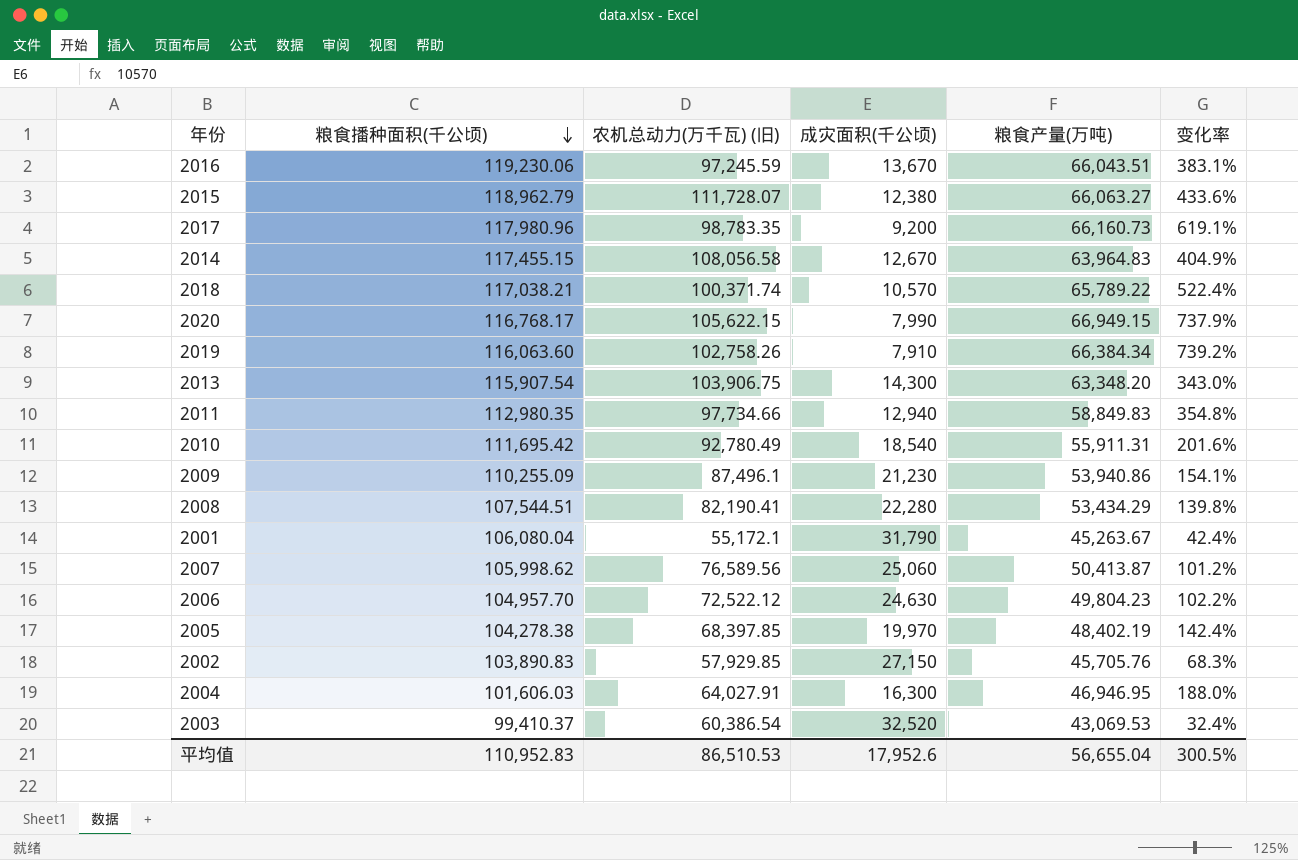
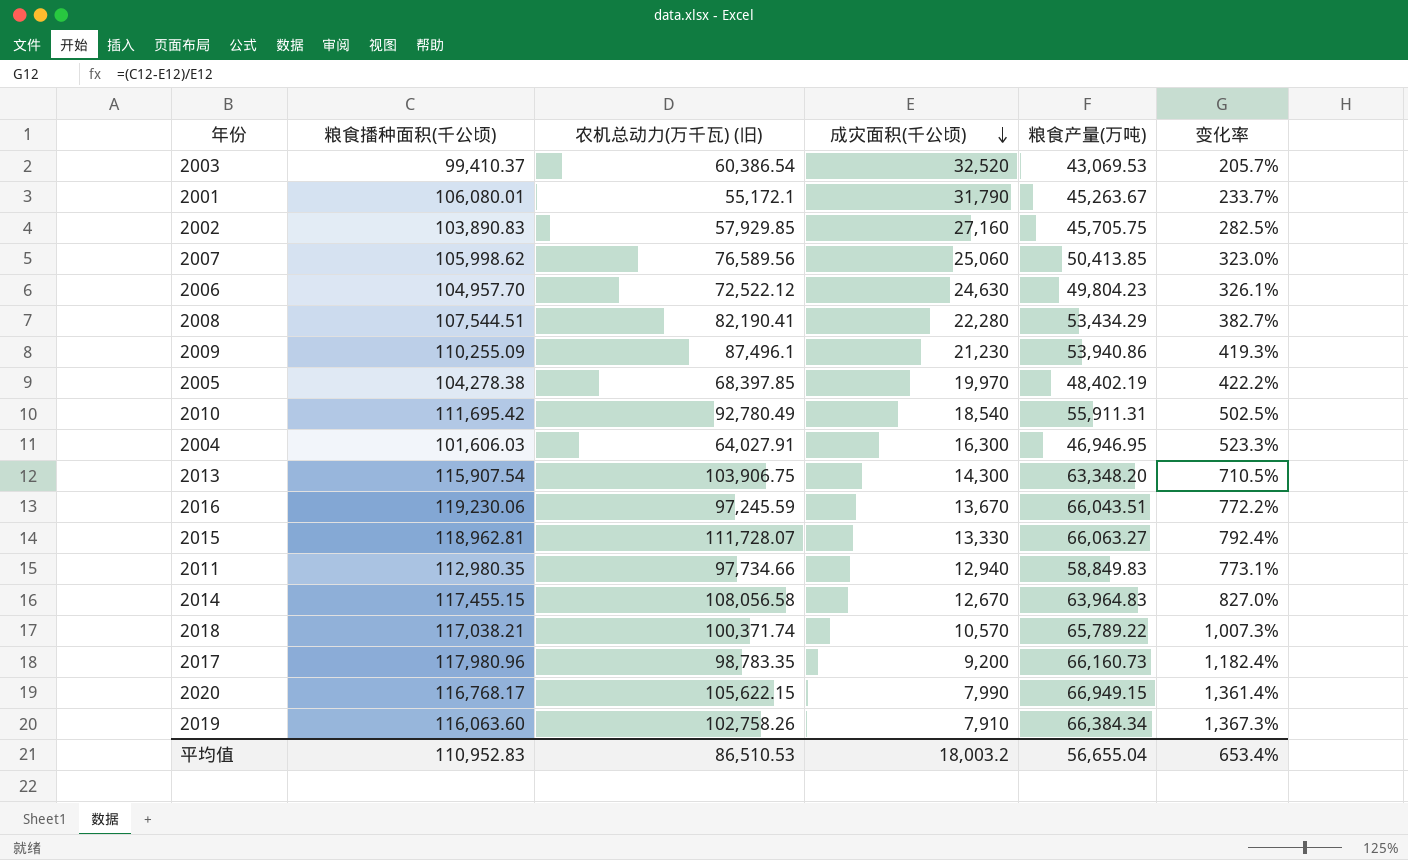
row order: 粮食播种面积(千公顷) descending -> 成灾面积(千公顷) descending
column 变化率 | formula: ([粮食产量(万吨)] - [成灾面积(千公顷)]) / [成灾面积(千公顷)] -> ([粮食播种面积(千公顷)] - [成灾面积(千公顷)]) / [成灾面积(千公顷)]
2001 | 粮食播种面积(千公顷): 106,080.04 -> 106,080.01
2002 | 成灾面积(千公顷): 27,150 -> 27,160
2002 | 粮食产量(万吨): 45,705.76 -> 45,705.75
2007 | 粮食产量(万吨): 50,413.87 -> 50,413.85
2015 | 粮食播种面积(千公顷): 118,962.79 -> 118,962.81
2015 | 成灾面积(千公顷): 12,380 -> 13,330
平均值 | 成灾面积(千公顷): 17,952.6 -> 18,003.2
平均值 | 变化率: 300.5% -> 653.4%

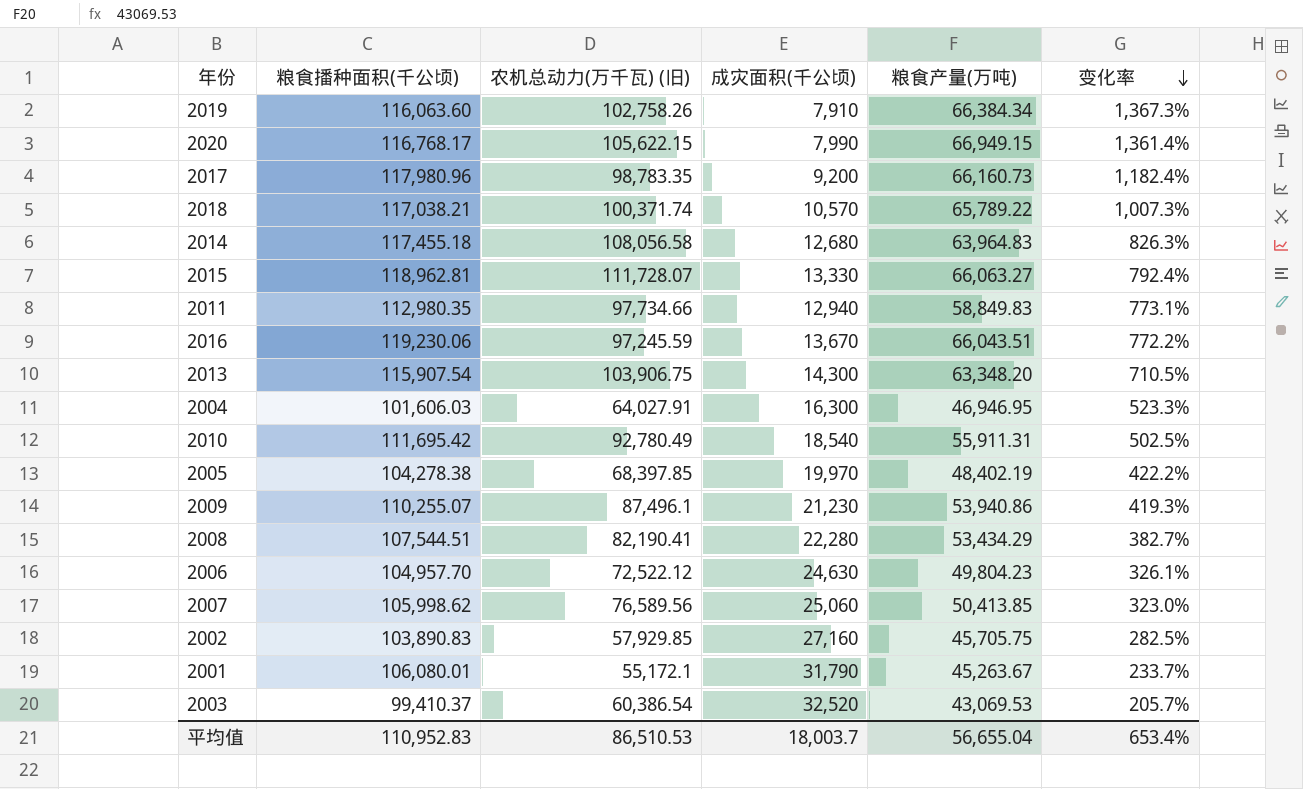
row order: 成灾面积(千公顷) descending -> 变化率 descending
2014 | 粮食播种面积(千公顷): 117,455.15 -> 117,455.18
2014 | 成灾面积(千公顷): 12,670 -> 12,680
2014 | 变化率: 827.0% -> 826.3%
2009 | 粮食播种面积(千公顷): 110,255.09 -> 110,255.07
平均值 | 成灾面积(千公顷): 18,003.2 -> 18,003.7

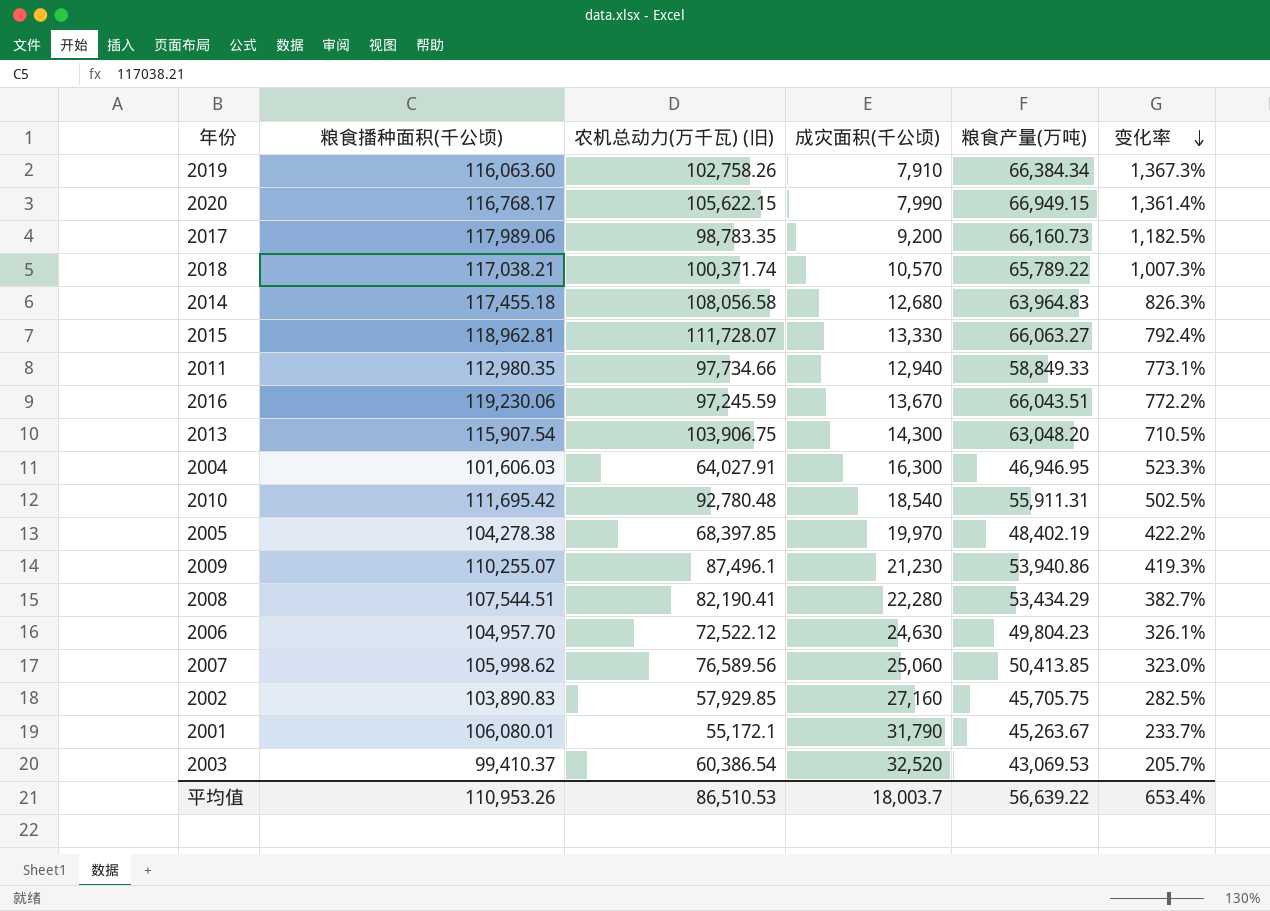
2017 | 粮食播种面积(千公顷): 117,980.96 -> 117,989.06
2017 | 变化率: 1,182.4% -> 1,182.5%
2011 | 粮食产量(万吨): 58,849.83 -> 58,849.33
2013 | 粮食产量(万吨): 63,348.20 -> 63,048.20
2010 | 农机总动力(万千瓦) (旧): 92,780.49 -> 92,780.48
平均值 | 粮食播种面积(千公顷): 110,952.83 -> 110,953.26
平均值 | 粮食产量(万吨): 56,655.04 -> 56,639.22

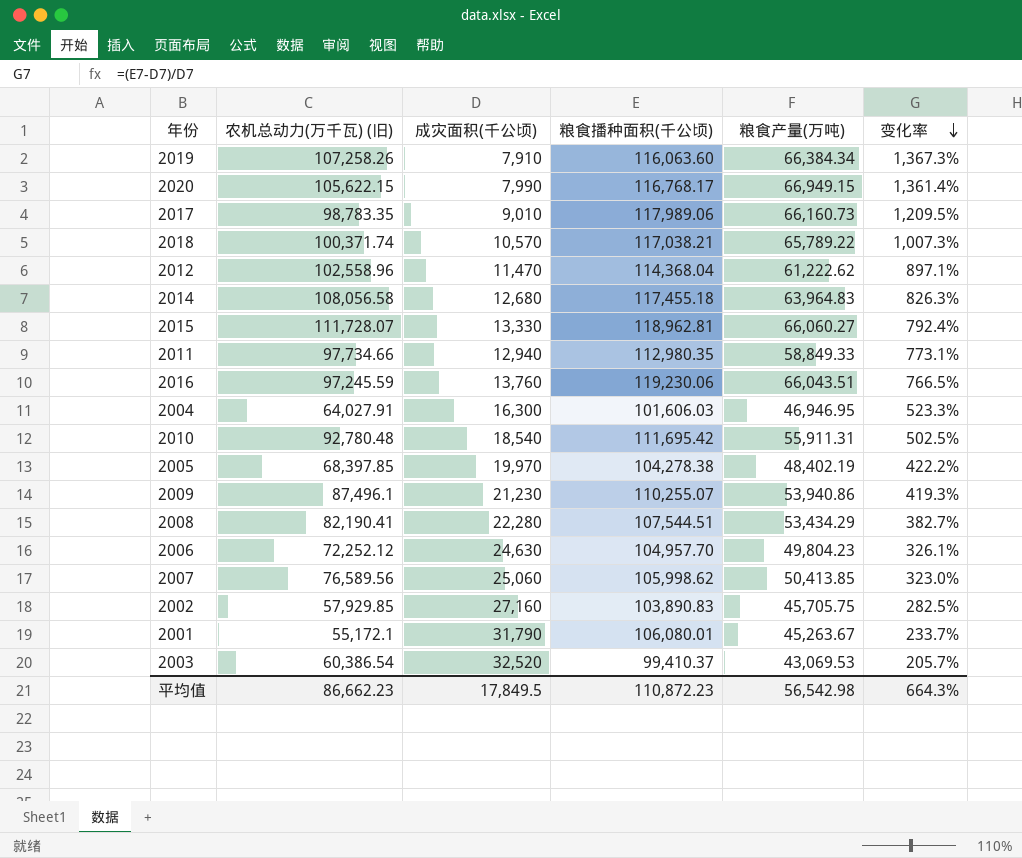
column 粮食播种面积(千公顷) | position: 2 -> 4
row 2013: 115,907.54 | 103,906.75 | 14,300 | 63,048.20 | 710.5% -> none
2019 | 农机总动力(万千瓦) (旧): 102,758.26 -> 107,258.26
2017 | 成灾面积(千公顷): 9,200 -> 9,010
2017 | 变化率: 1,182.5% -> 1,209.5%
row 2012: none -> 102,558.96 | 11,470 | 114,368.04 | 61,222.62 | 897.1%
2015 | 粮食产量(万吨): 66,063.27 -> 66,060.27
2016 | 成灾面积(千公顷): 13,670 -> 13,760
2016 | 变化率: 772.2% -> 766.5%
2006 | 农机总动力(万千瓦) (旧): 72,522.12 -> 72,252.12
平均值 | 农机总动力(万千瓦) (旧): 86,510.53 -> 86,662.23
平均值 | 成灾面积(千公顷): 18,003.7 -> 17,849.5
平均值 | 粮食播种面积(千公顷): 110,953.26 -> 110,872.23
平均值 | 粮食产量(万吨): 56,639.22 -> 56,542.98
平均值 | 变化率: 653.4% -> 664.3%

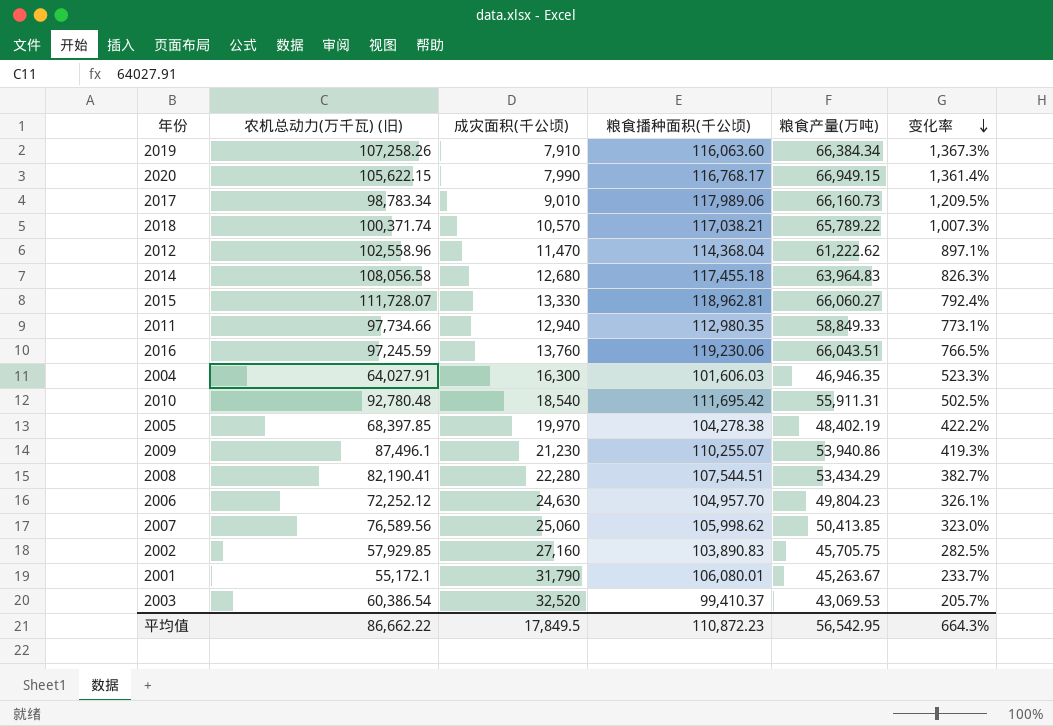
2017 | 农机总动力(万千瓦) (旧): 98,783.35 -> 98,783.34
2004 | 粮食产量(万吨): 46,946.95 -> 46,946.35
平均值 | 农机总动力(万千瓦) (旧): 86,662.23 -> 86,662.22
平均值 | 粮食产量(万吨): 56,542.98 -> 56,542.95

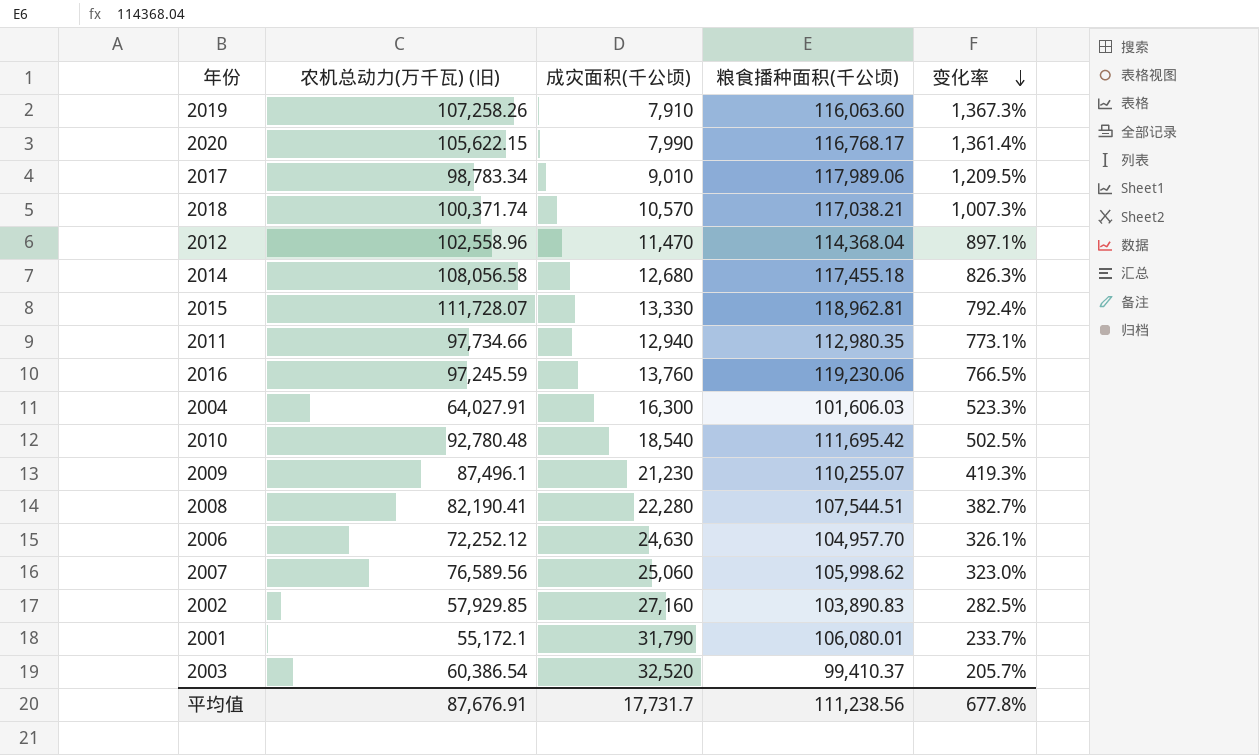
column 粮食产量(万吨) | position: 5 -> none
row 2005: 68,397.85 | 19,970 | 104,278.38 | 48,402.19 | 422.2% -> none
平均值 | 农机总动力(万千瓦) (旧): 86,662.22 -> 87,676.91
平均值 | 成灾面积(千公顷): 17,849.5 -> 17,731.7
平均值 | 粮食播种面积(千公顷): 110,872.23 -> 111,238.56
平均值 | 变化率: 664.3% -> 677.8%

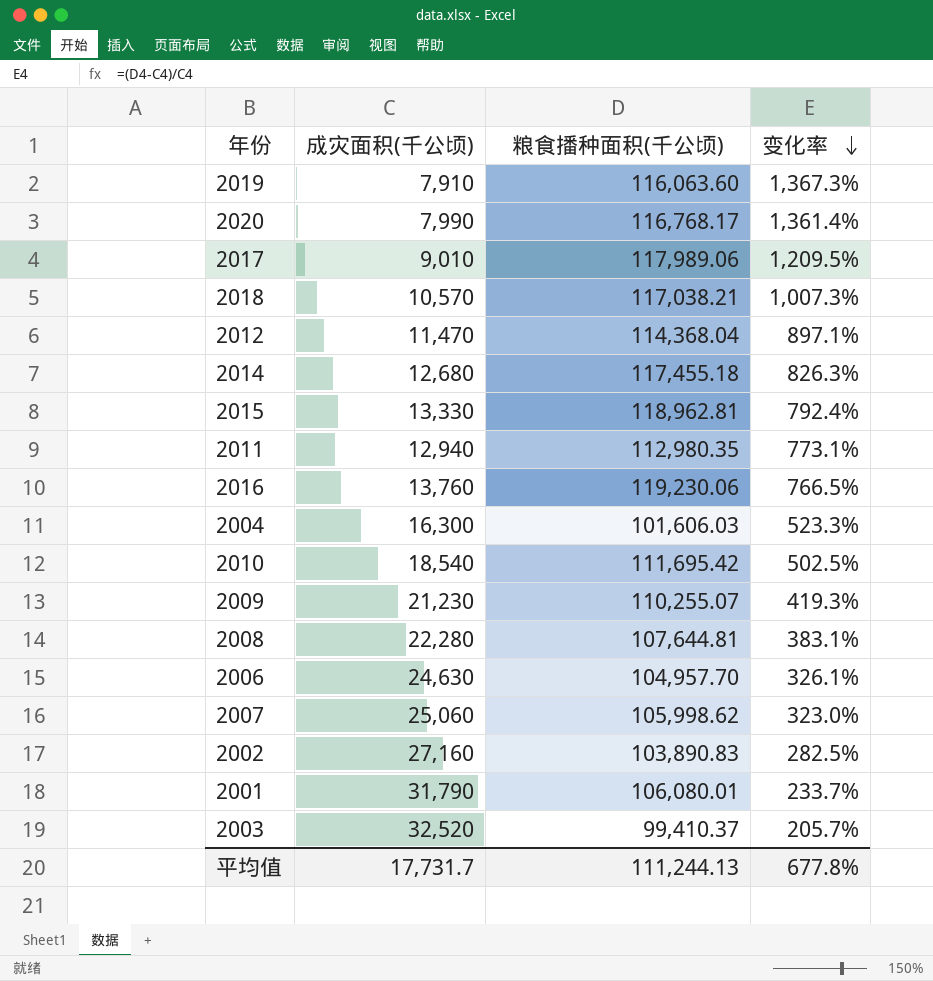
column 农机总动力(万千瓦) (旧) | position: 2 -> none
2008 | 粮食播种面积(千公顷): 107,544.51 -> 107,644.81
2008 | 变化率: 382.7% -> 383.1%
平均值 | 粮食播种面积(千公顷): 111,238.56 -> 111,244.13

